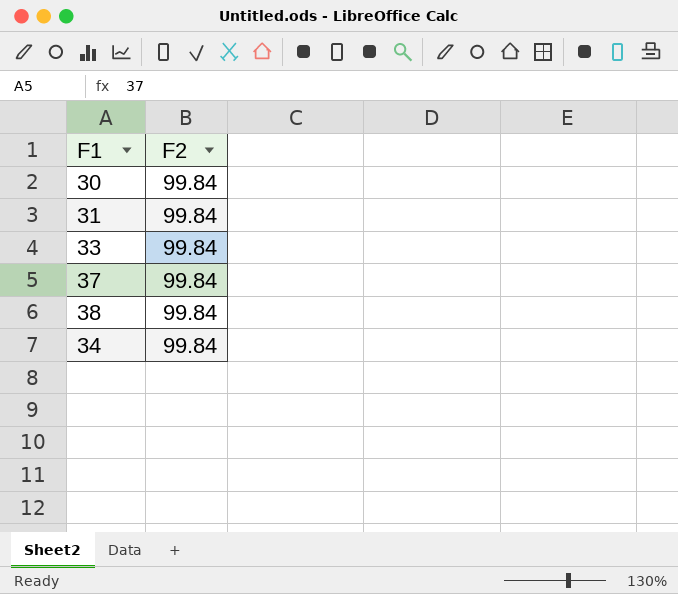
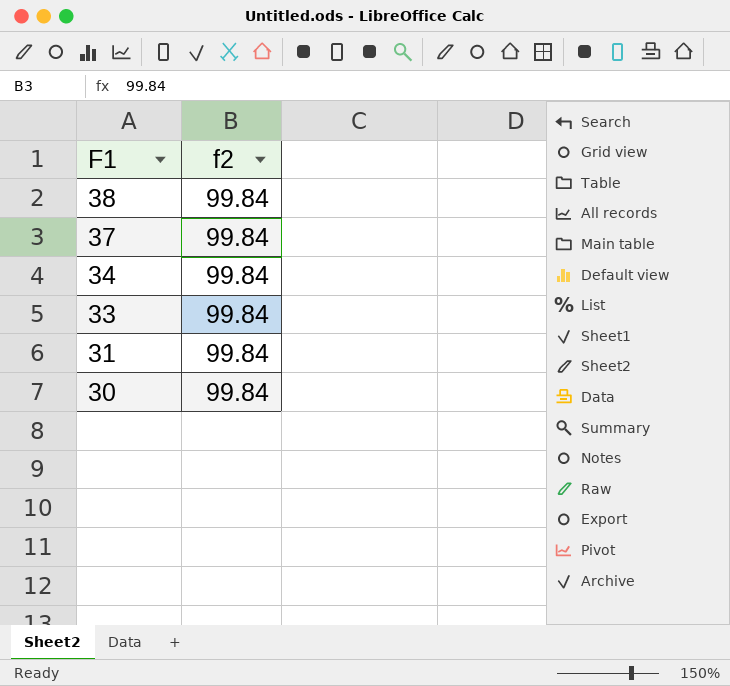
row order: none -> F1 descending
column name: F2 -> f2

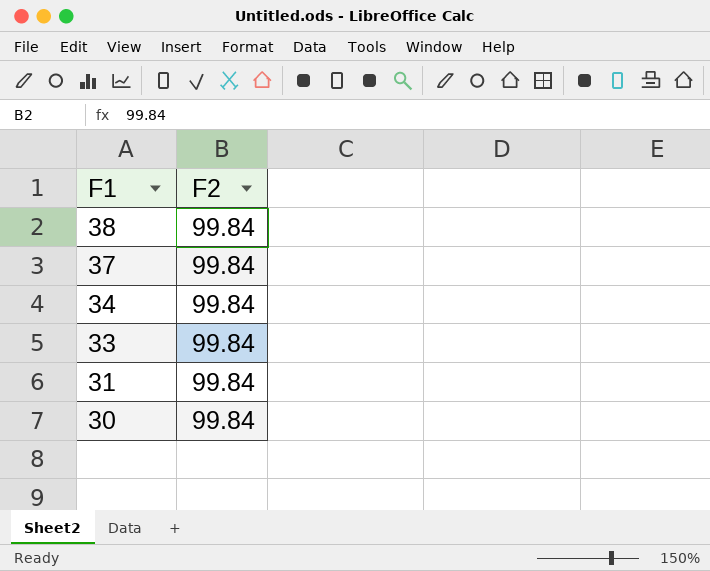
column name: f2 -> F2

